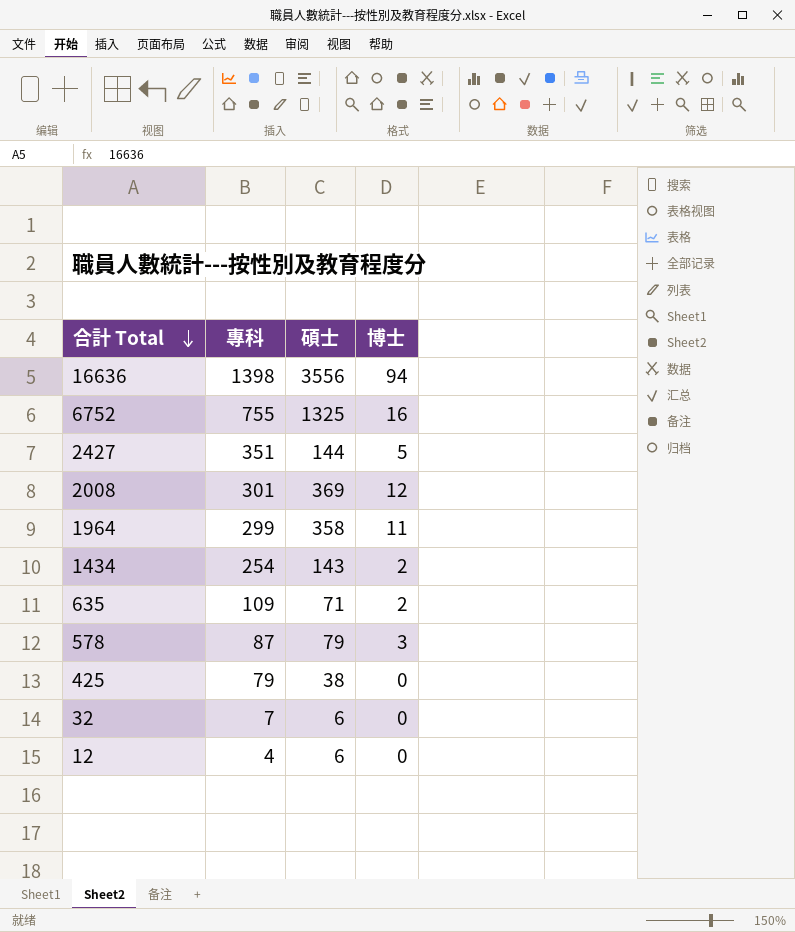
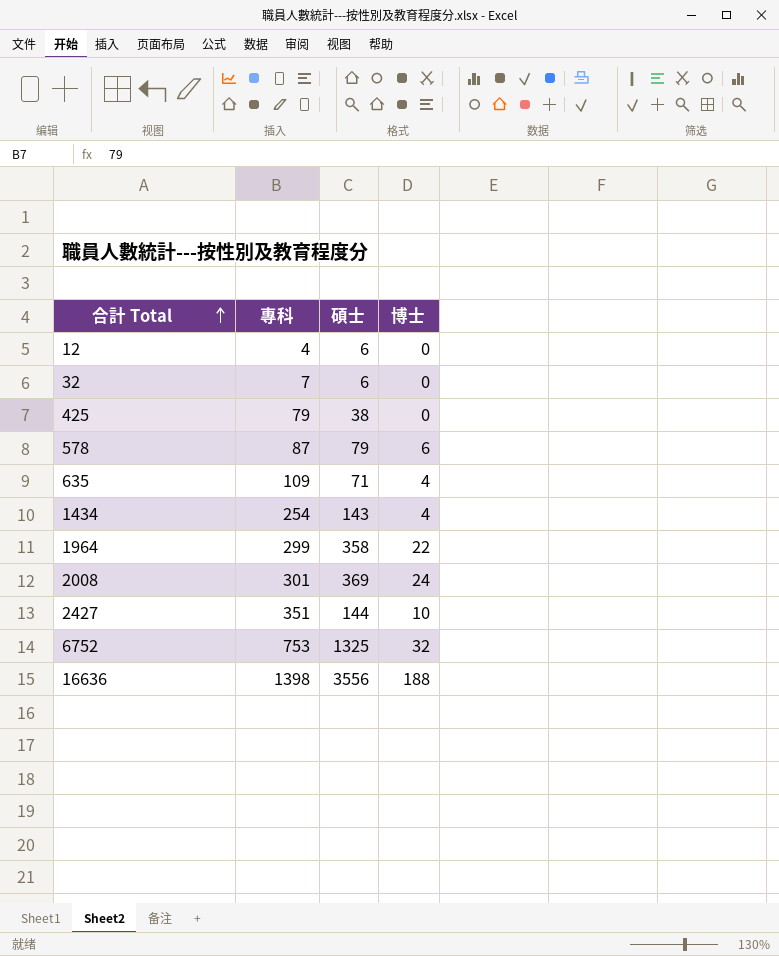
row order: 合計 Total descending -> 合計 Total ascending
578 | 博士: 3 -> 6
635 | 博士: 2 -> 4
1434 | 博士: 2 -> 4
1964 | 博士: 11 -> 22
2008 | 博士: 12 -> 24
2427 | 博士: 5 -> 10
6752 | 專科: 755 -> 753
6752 | 博士: 16 -> 32
16636 | 博士: 94 -> 188

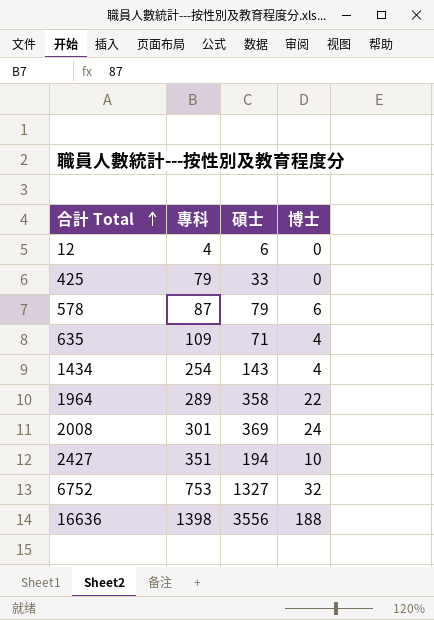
row 32: 7 | 6 | 0 -> none
425 | 碩士: 38 -> 33
1964 | 專科: 299 -> 289
2427 | 碩士: 144 -> 194
6752 | 碩士: 1325 -> 1327

